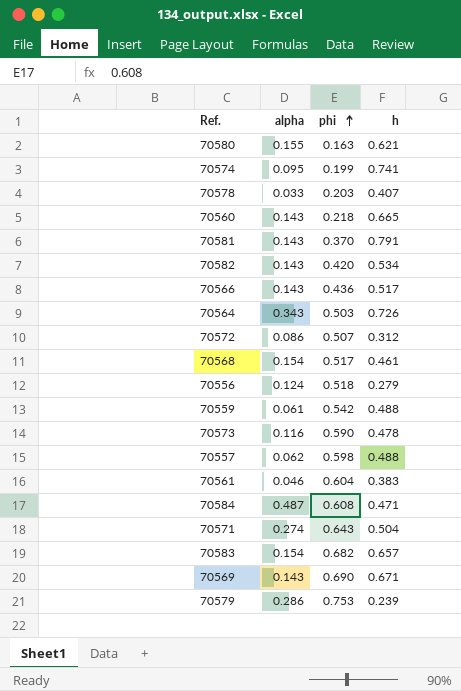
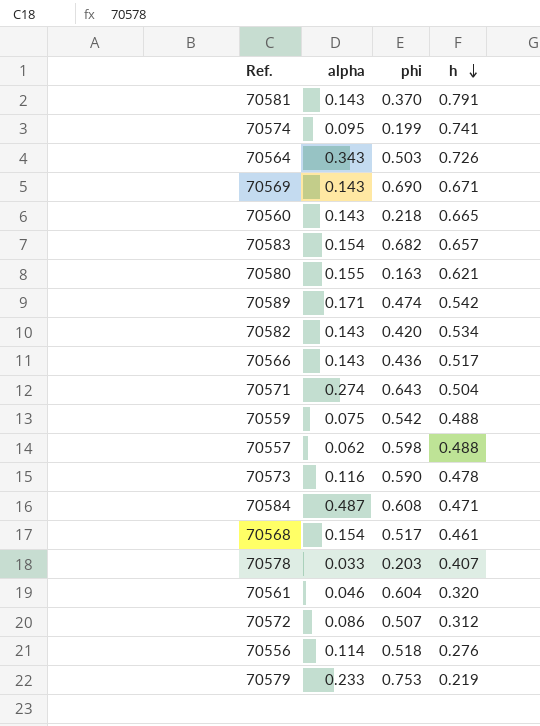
row order: phi ascending -> h descending
row 70589: none -> 0.171 | 0.474 | 0.542
70559 | alpha: 0.061 -> 0.075
70561 | h: 0.383 -> 0.320
70556 | alpha: 0.124 -> 0.114
70556 | h: 0.279 -> 0.276
70579 | alpha: 0.286 -> 0.233
70579 | h: 0.239 -> 0.219

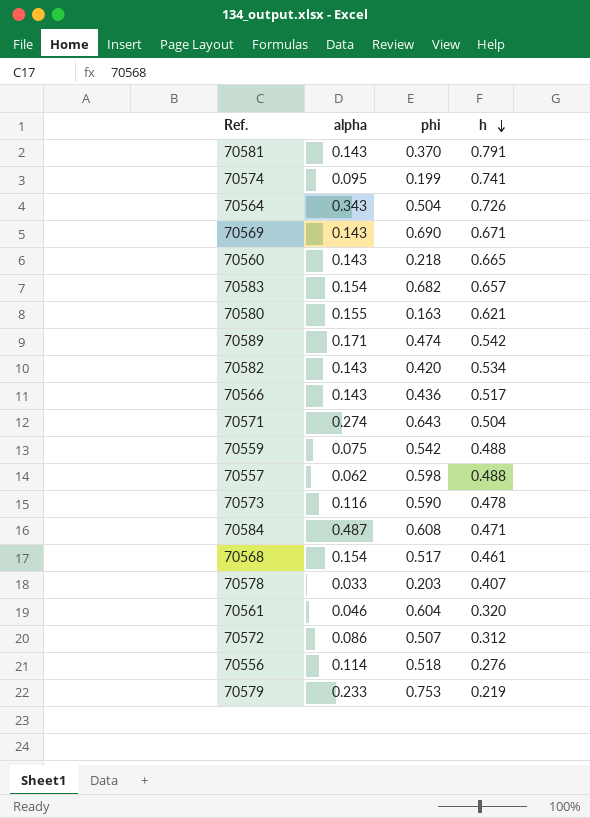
70564 | phi: 0.503 -> 0.504

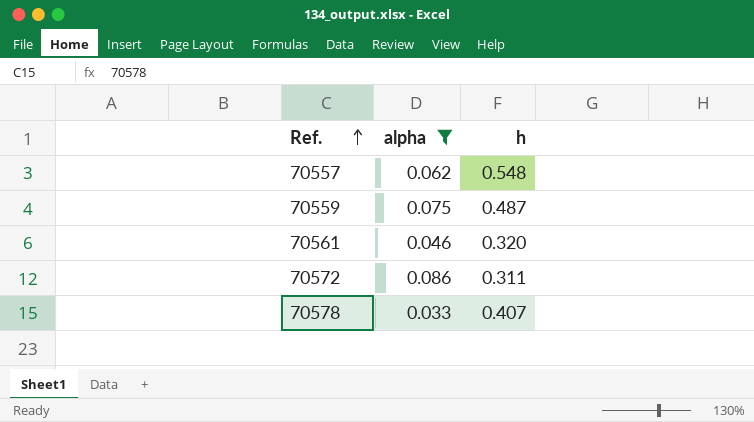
filter: none -> alpha <= 0.086
row order: h descending -> Ref. ascending
column phi | position: 3 -> none
70557 | h: 0.488 -> 0.548
70559 | h: 0.488 -> 0.487
70572 | h: 0.312 -> 0.311

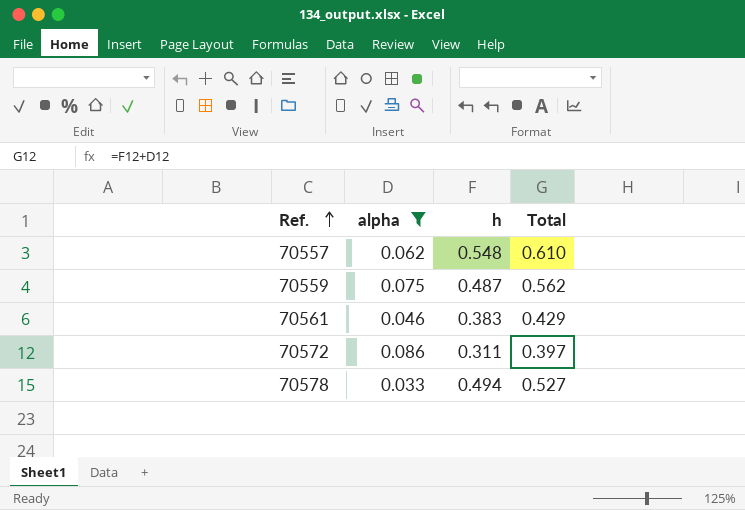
column Total | formula: none -> [alpha] + [h]
70561 | h: 0.320 -> 0.383
70578 | h: 0.407 -> 0.494

